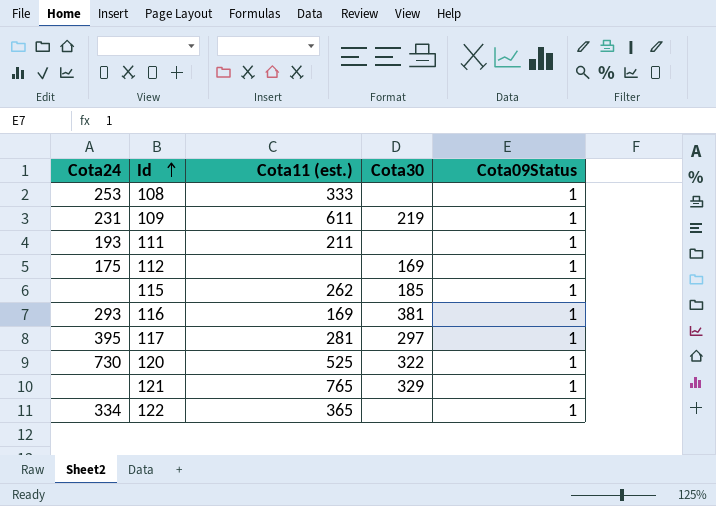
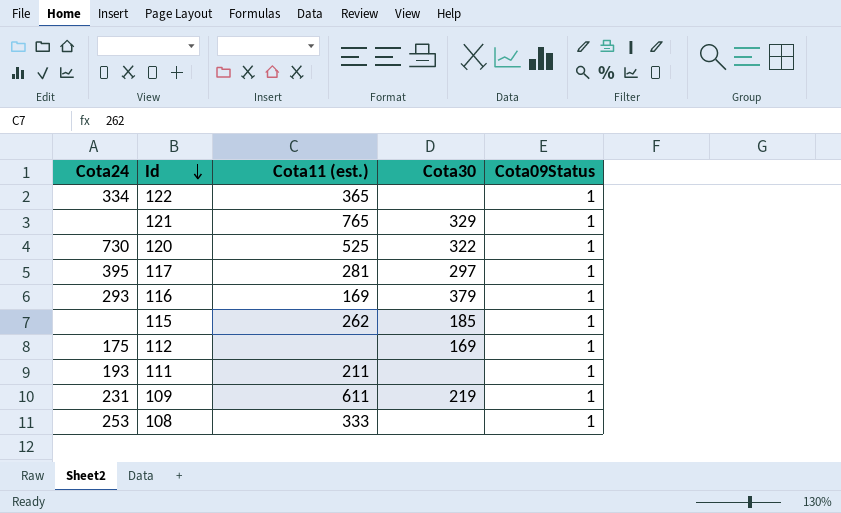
row order: Id ascending -> Id descending
116 | Cota30: 381 -> 379

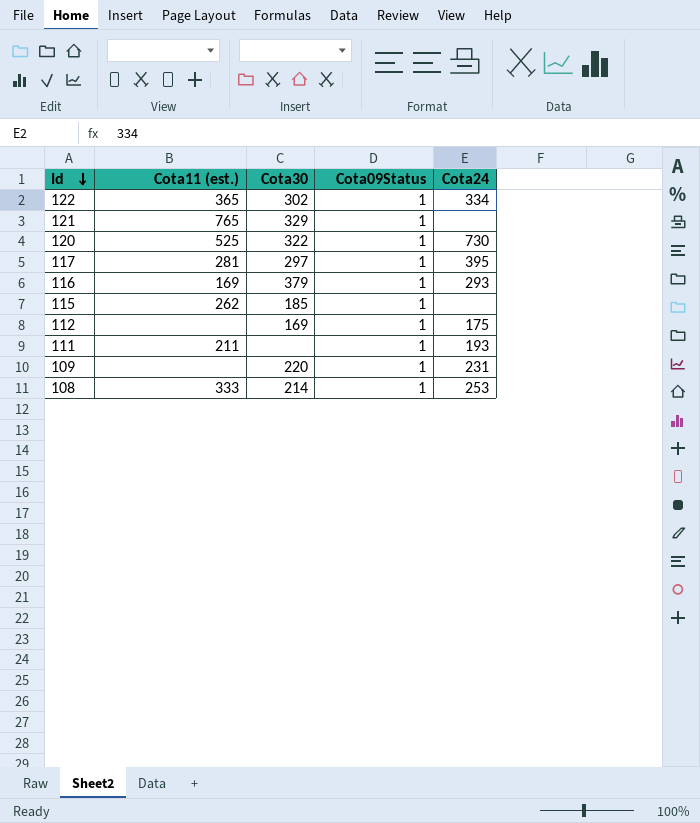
column Cota24 | position: 1 -> 5
122 | Cota30: none -> 302
109 | Cota11 (est.): 611 -> none
109 | Cota30: 219 -> 220
108 | Cota30: none -> 214

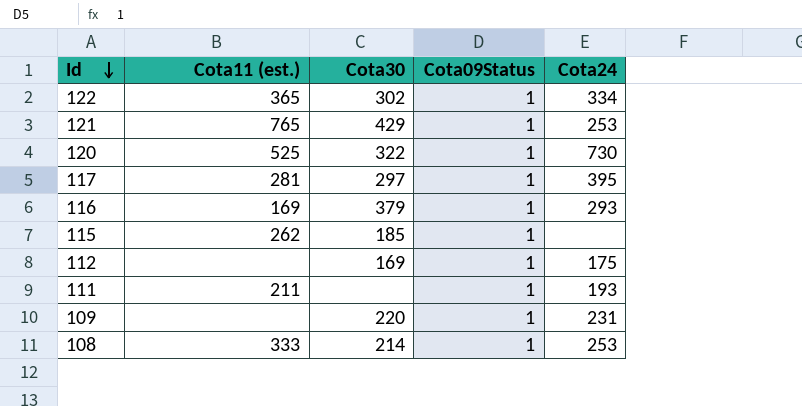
121 | Cota30: 329 -> 429
121 | Cota24: none -> 253

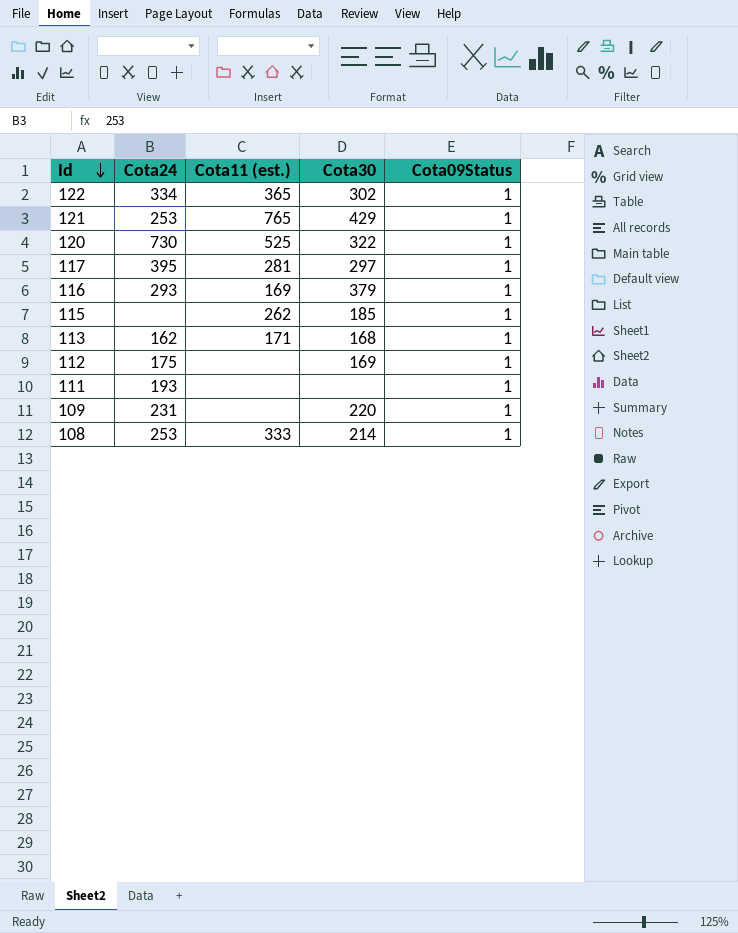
column Cota24 | position: 5 -> 2
row 113: none -> 162 | 171 | 168 | 1
111 | Cota11 (est.): 211 -> none

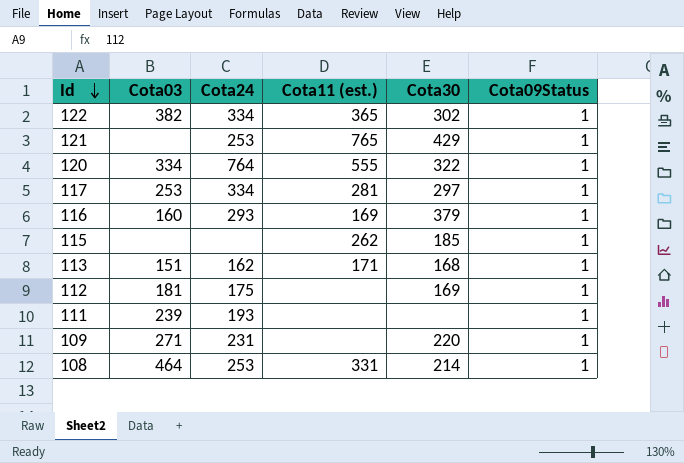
column Cota03 | position: none -> 2
120 | Cota24: 730 -> 764
120 | Cota11 (est.): 525 -> 555
117 | Cota24: 395 -> 334
108 | Cota11 (est.): 333 -> 331

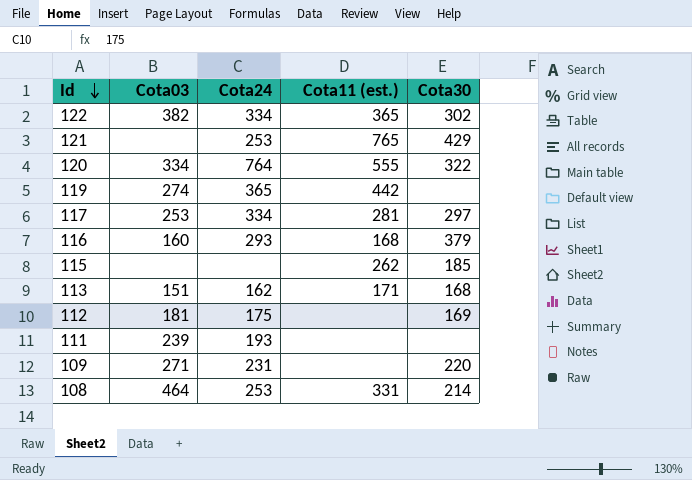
column Cota09Status | position: 6 -> none
row 119: none -> 274 | 365 | 442 | none
116 | Cota11 (est.): 169 -> 168

